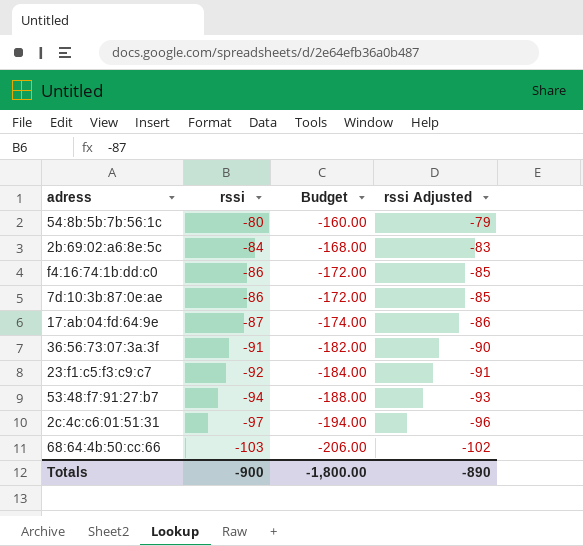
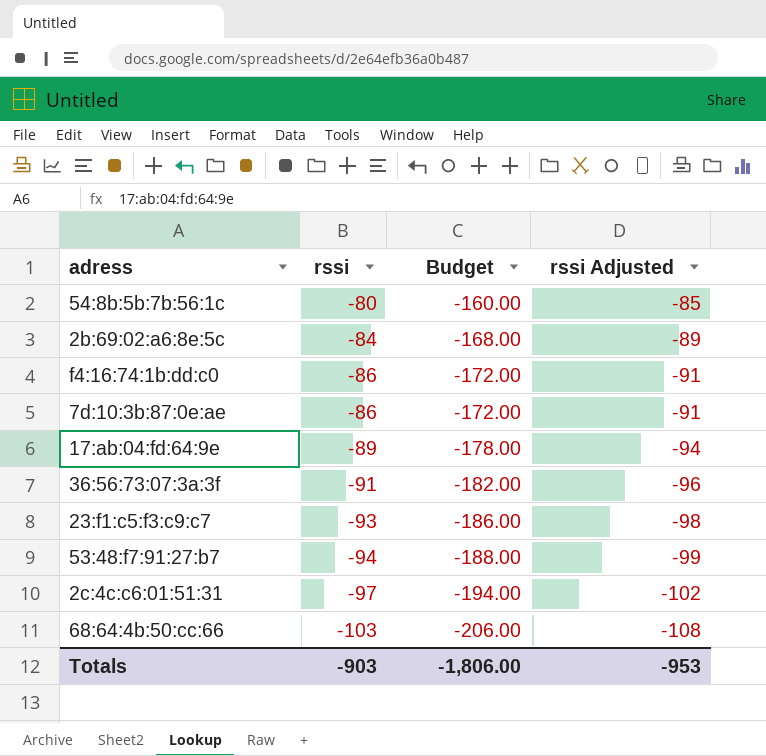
column rssi Adjusted | formula: [rssi] + 1 -> [rssi] - 5
17:ab:04:fd:64:9e | rssi: -87 -> -89
17:ab:04:fd:64:9e | Budget: -174.00 -> -178.00
23:f1:c5:f3:c9:c7 | rssi: -92 -> -93
23:f1:c5:f3:c9:c7 | Budget: -184.00 -> -186.00
Totals | rssi: -900 -> -903
Totals | Budget: -1,800.00 -> -1,806.00
Totals | rssi Adjusted: -890 -> -953

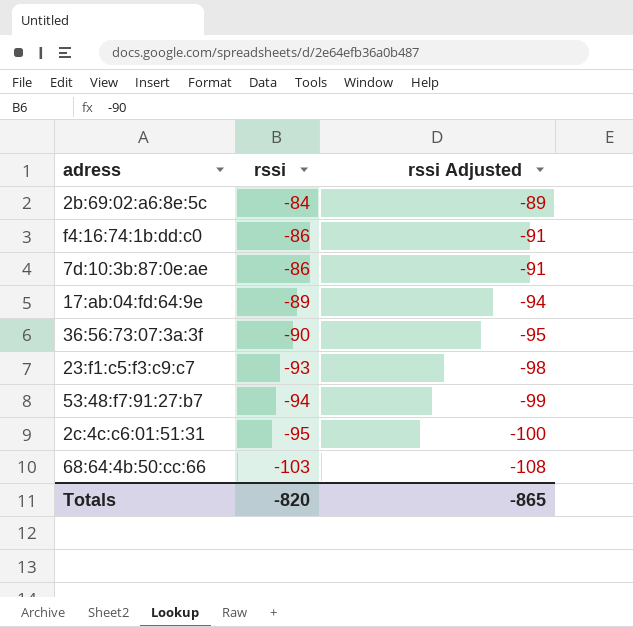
column Budget | formula: [rssi] * 2 -> none
row 54:8b:5b:7b:56:1c: -80 | -160.00 | -85 -> none
36:56:73:07:3a:3f | rssi: -91 -> -90
36:56:73:07:3a:3f | rssi Adjusted: -96 -> -95
2c:4c:c6:01:51:31 | rssi: -97 -> -95
2c:4c:c6:01:51:31 | rssi Adjusted: -102 -> -100
Totals | rssi: -903 -> -820
Totals | rssi Adjusted: -953 -> -865

